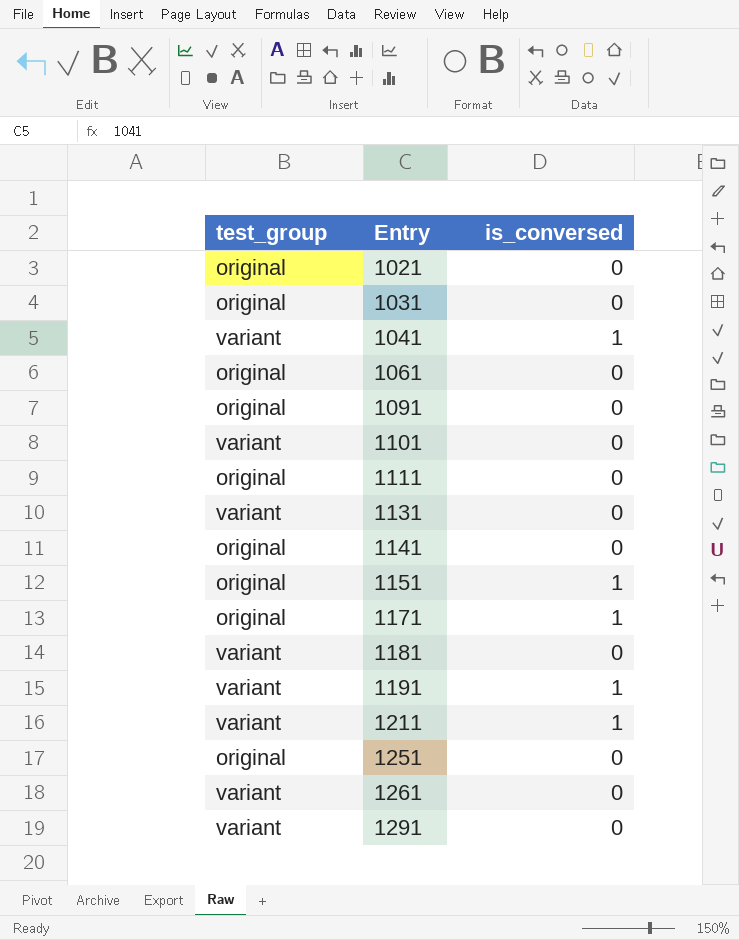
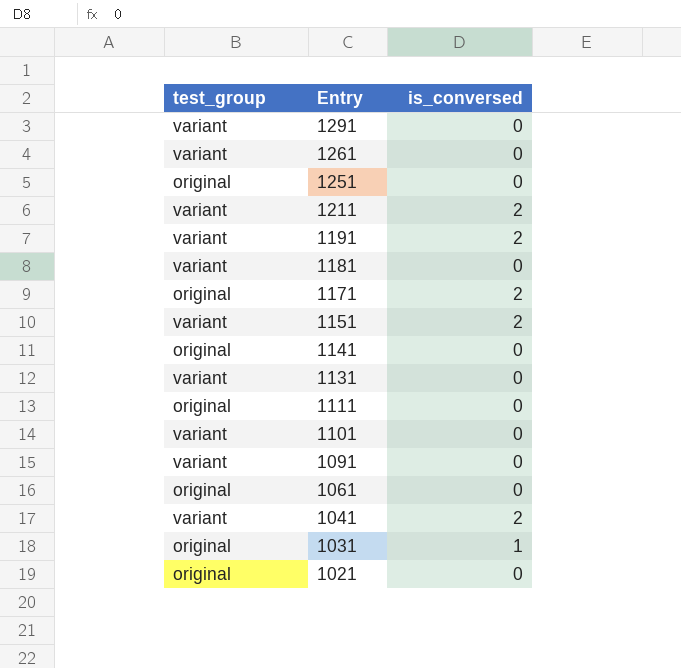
row order: Entry ascending -> Entry descending
1211 | is_conversed: 1 -> 2
1191 | is_conversed: 1 -> 2
1171 | is_conversed: 1 -> 2
1151 | test_group: original -> variant
1151 | is_conversed: 1 -> 2
1091 | test_group: original -> variant
1041 | is_conversed: 1 -> 2
1031 | is_conversed: 0 -> 1

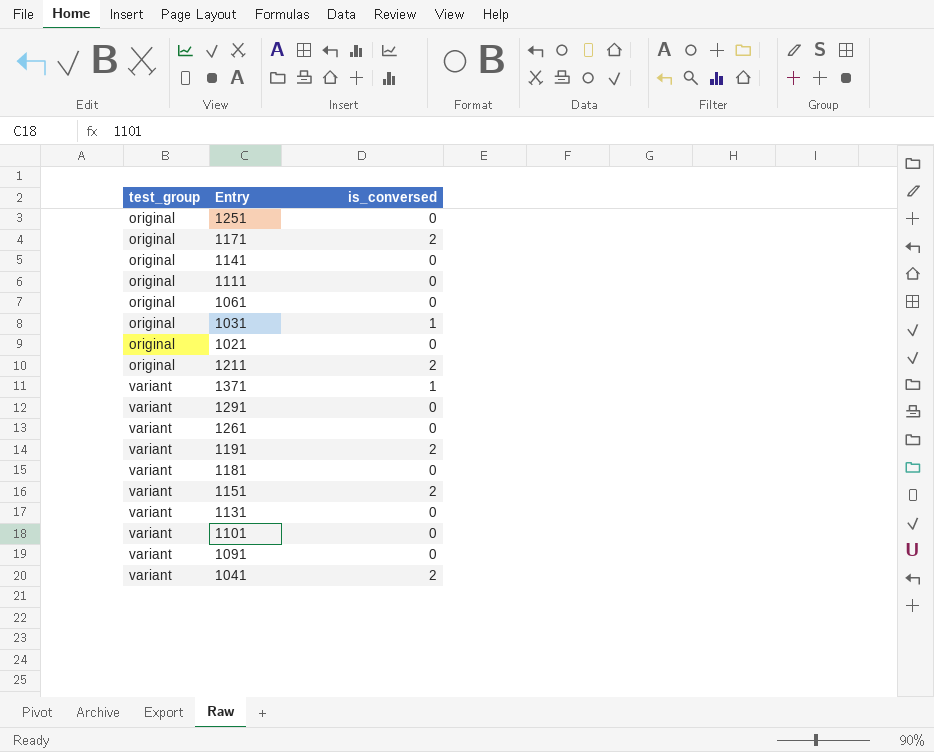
row order: Entry descending -> test_group ascending
1211 | test_group: variant -> original
row 1371: none -> variant | 1

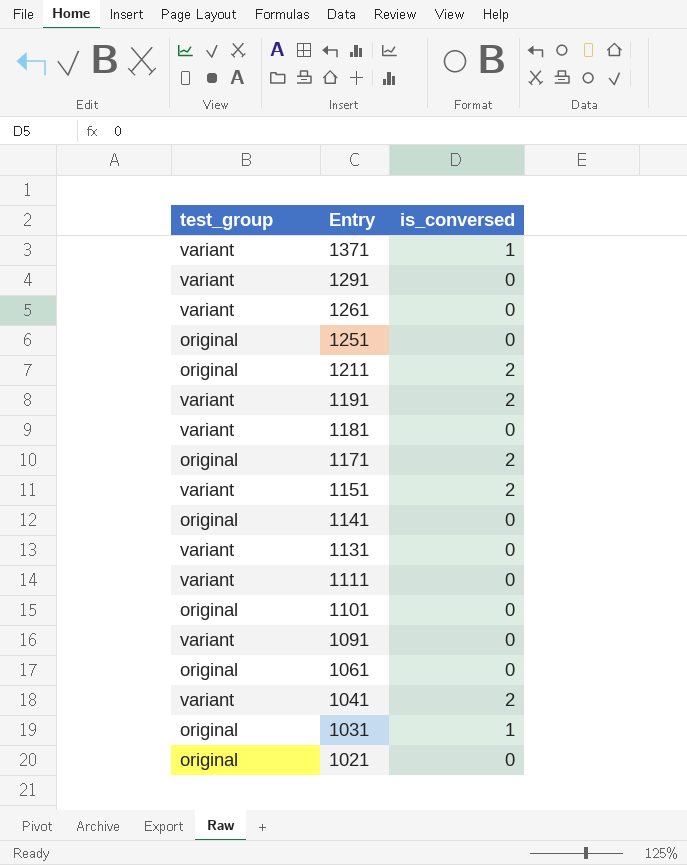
row order: test_group ascending -> Entry descending
1111 | test_group: original -> variant
1101 | test_group: variant -> original

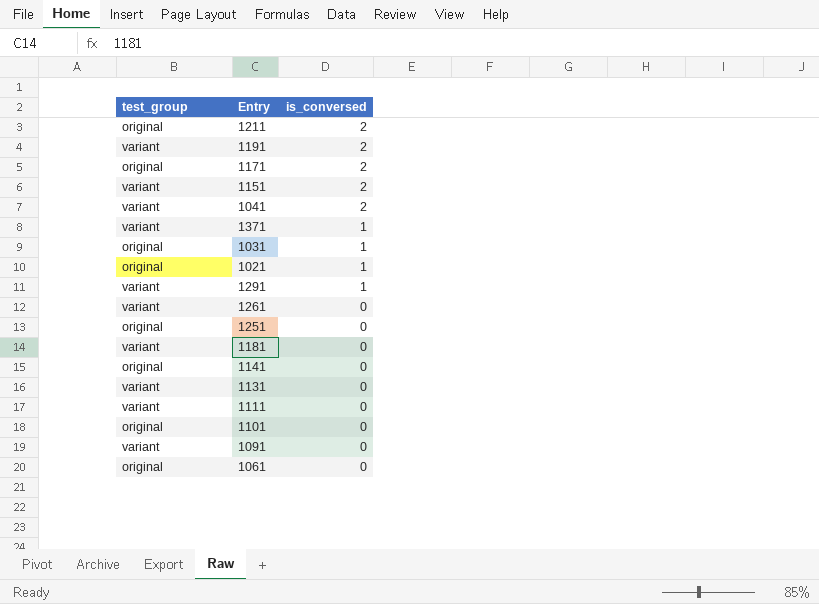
row order: Entry descending -> is_conversed descending
1021 | is_conversed: 0 -> 1
1291 | is_conversed: 0 -> 1

